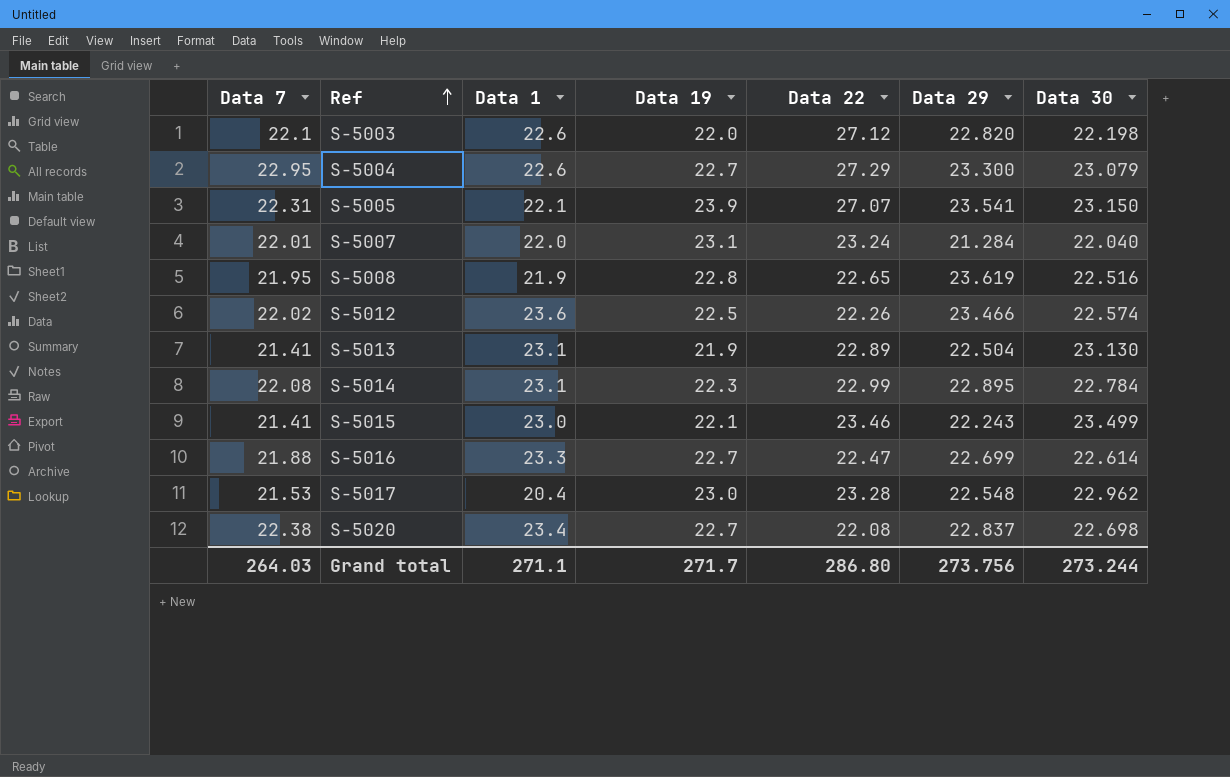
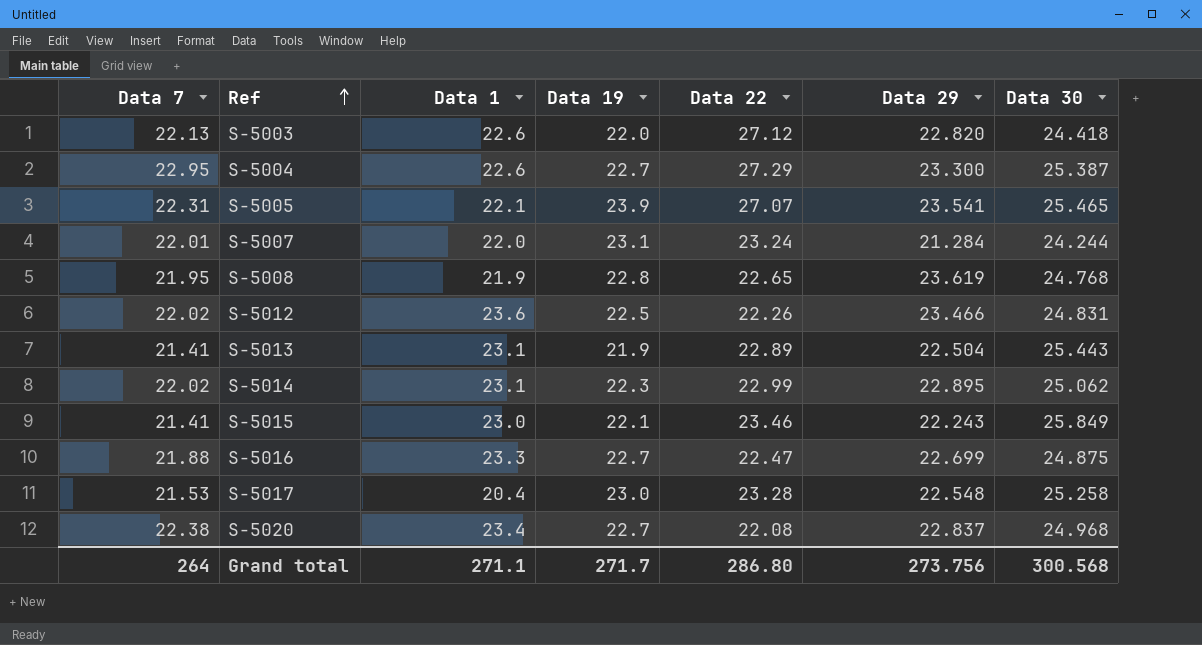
S-5003 | Data 7: 22.1 -> 22.13
S-5003 | Data 30: 22.198 -> 24.418
S-5004 | Data 30: 23.079 -> 25.387
S-5005 | Data 30: 23.150 -> 25.465
S-5007 | Data 30: 22.040 -> 24.244
S-5008 | Data 30: 22.516 -> 24.768
S-5012 | Data 30: 22.574 -> 24.831
S-5013 | Data 30: 23.130 -> 25.443
S-5014 | Data 7: 22.08 -> 22.02
S-5014 | Data 30: 22.784 -> 25.062
S-5015 | Data 30: 23.499 -> 25.849
S-5016 | Data 30: 22.614 -> 24.875
S-5017 | Data 30: 22.962 -> 25.258
S-5020 | Data 30: 22.698 -> 24.968
Grand total | Data 7: 264.03 -> 264
Grand total | Data 30: 273.244 -> 300.568

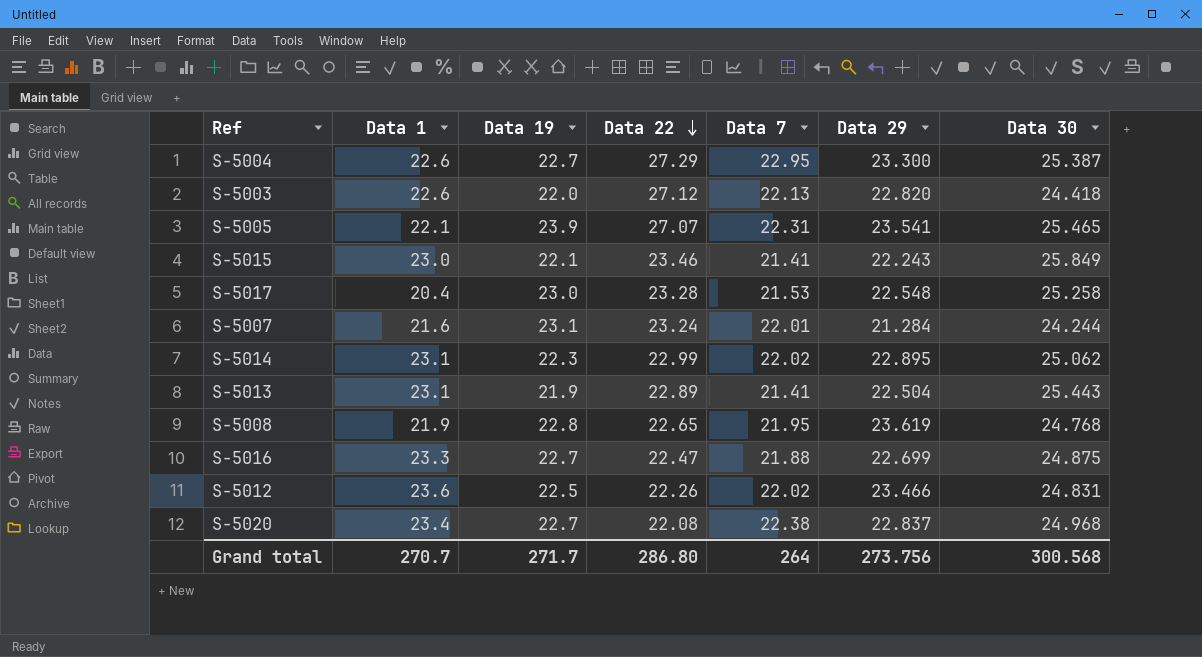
row order: Ref ascending -> Data 22 descending
column Data 7 | position: 1 -> 5
S-5007 | Data 1: 22.0 -> 21.6
Grand total | Data 1: 271.1 -> 270.7

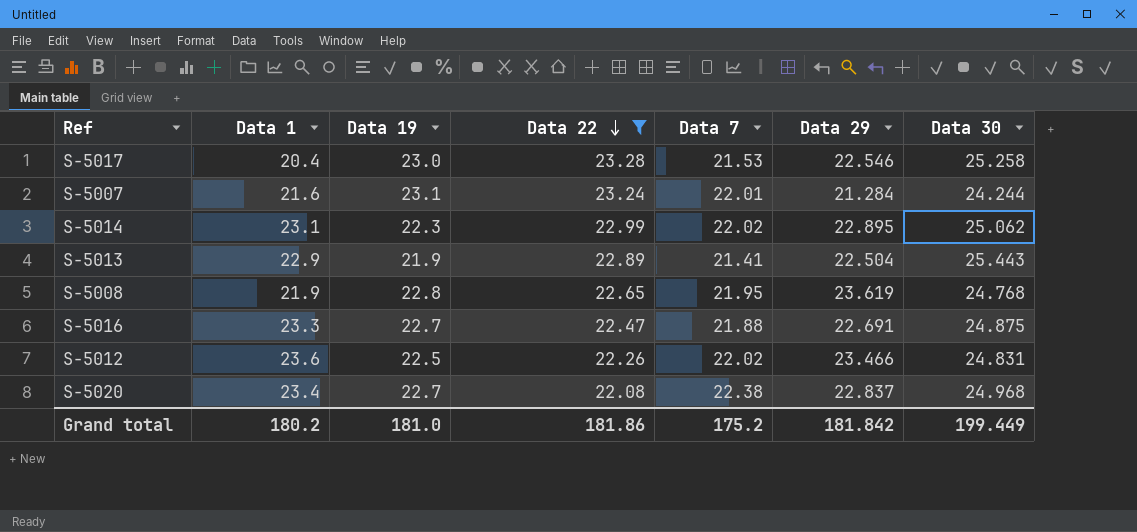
filter: none -> Data 22 <= 23.28
S-5017 | Data 29: 22.548 -> 22.546
S-5013 | Data 1: 23.1 -> 22.9
S-5016 | Data 29: 22.699 -> 22.691
Grand total | Data 1: 270.7 -> 180.2
Grand total | Data 19: 271.7 -> 181.0
Grand total | Data 22: 286.80 -> 181.86
Grand total | Data 7: 264 -> 175.2
Grand total | Data 29: 273.756 -> 181.842
Grand total | Data 30: 300.568 -> 199.449

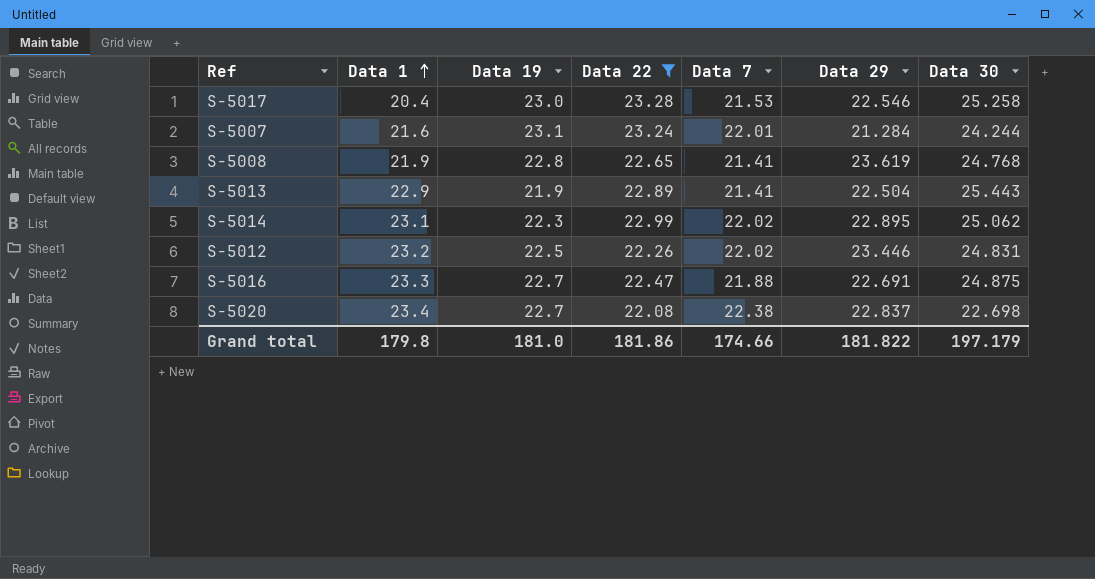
row order: Data 22 descending -> Data 1 ascending
S-5008 | Data 7: 21.95 -> 21.41
S-5012 | Data 1: 23.6 -> 23.2
S-5012 | Data 29: 23.466 -> 23.446
S-5020 | Data 30: 24.968 -> 22.698
Grand total | Data 1: 180.2 -> 179.8
Grand total | Data 7: 175.2 -> 174.66
Grand total | Data 29: 181.842 -> 181.822
Grand total | Data 30: 199.449 -> 197.179

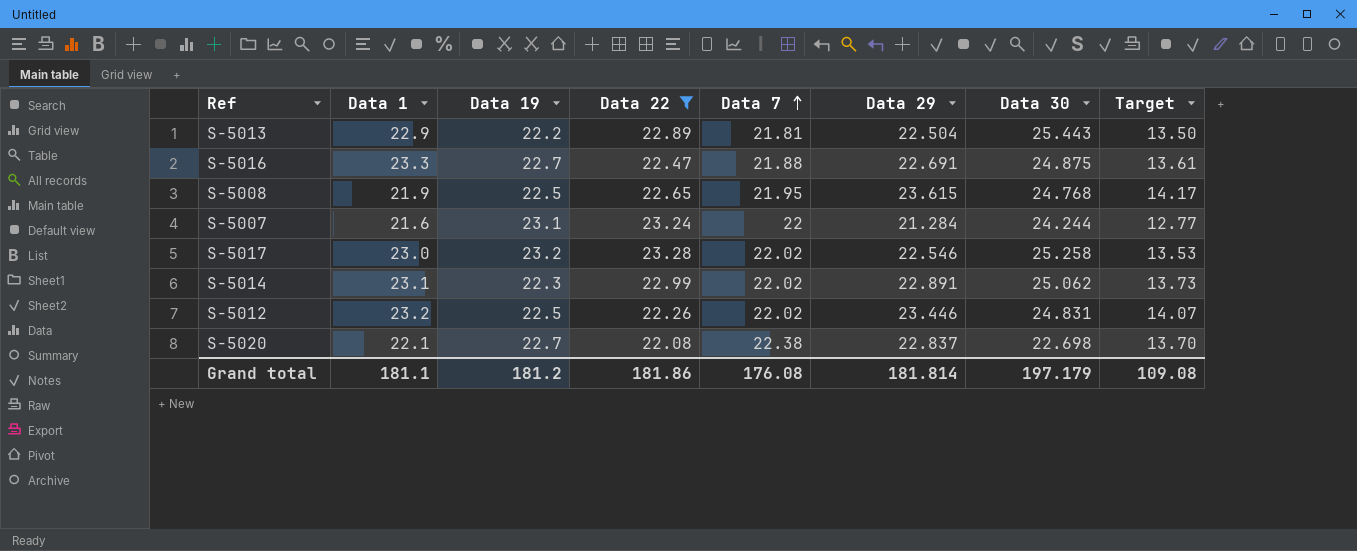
row order: Data 1 ascending -> Data 7 ascending
column Target | formula: none -> [Data 29] * 0.6
S-5013 | Data 19: 21.9 -> 22.2
S-5013 | Data 7: 21.41 -> 21.81
S-5008 | Data 19: 22.8 -> 22.5
S-5008 | Data 7: 21.41 -> 21.95
S-5008 | Data 29: 23.619 -> 23.615
S-5007 | Data 7: 22.01 -> 22
S-5017 | Data 1: 20.4 -> 23.0
S-5017 | Data 19: 23.0 -> 23.2
S-5017 | Data 7: 21.53 -> 22.02
S-5014 | Data 29: 22.895 -> 22.891
S-5020 | Data 1: 23.4 -> 22.1
Grand total | Data 1: 179.8 -> 181.1
Grand total | Data 19: 181.0 -> 181.2
Grand total | Data 7: 174.66 -> 176.08
Grand total | Data 29: 181.822 -> 181.814

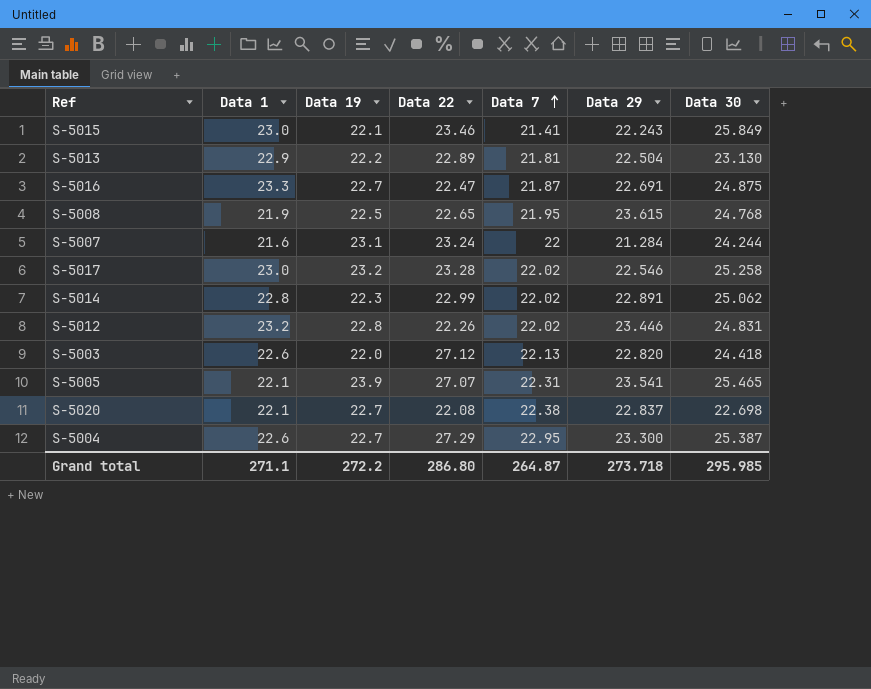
filter: Data 22 <= 23.28 -> none
column Target | formula: [Data 29] * 0.6 -> none
S-5013 | Data 30: 25.443 -> 23.130
S-5016 | Data 7: 21.88 -> 21.87
S-5014 | Data 1: 23.1 -> 22.8
S-5012 | Data 19: 22.5 -> 22.8
Grand total | Data 1: 181.1 -> 271.1
Grand total | Data 19: 181.2 -> 272.2
Grand total | Data 22: 181.86 -> 286.80
Grand total | Data 7: 176.08 -> 264.87
Grand total | Data 29: 181.814 -> 273.718
Grand total | Data 30: 197.179 -> 295.985

